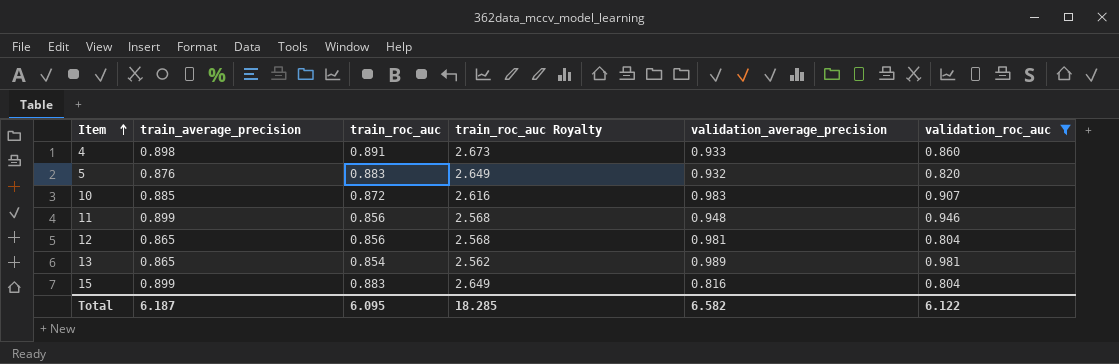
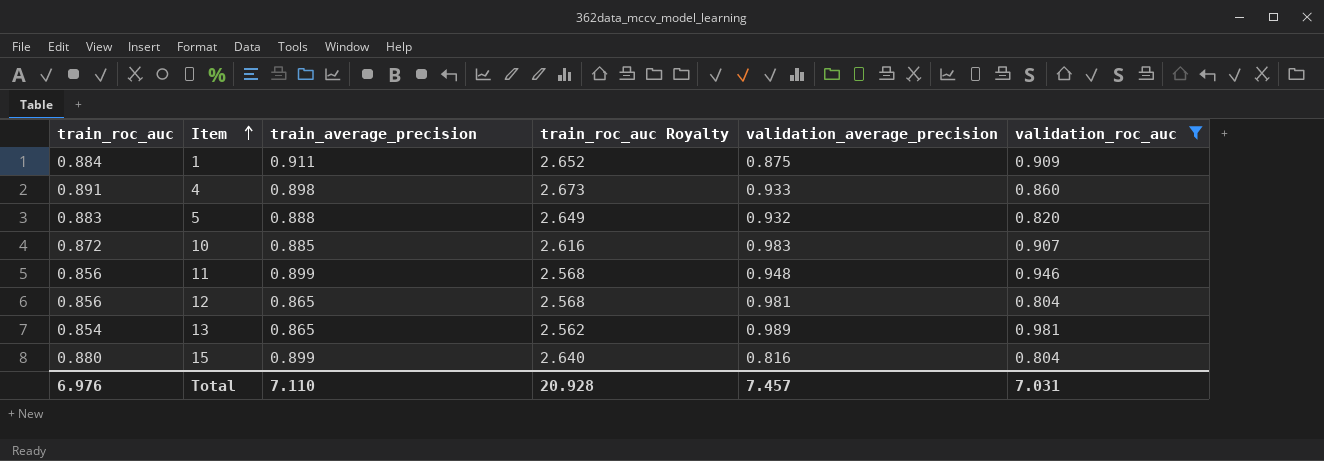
column train_roc_auc | position: 3 -> 1
row 1: none -> 0.884 | 0.911 | 2.652 | 0.875 | 0.909
5 | train_average_precision: 0.876 -> 0.888
15 | train_roc_auc: 0.883 -> 0.880
15 | train_roc_auc Royalty: 2.649 -> 2.640
Total | train_roc_auc: 6.095 -> 6.976
Total | train_average_precision: 6.187 -> 7.110
Total | train_roc_auc Royalty: 18.285 -> 20.928
Total | validation_average_precision: 6.582 -> 7.457
Total | validation_roc_auc: 6.122 -> 7.031

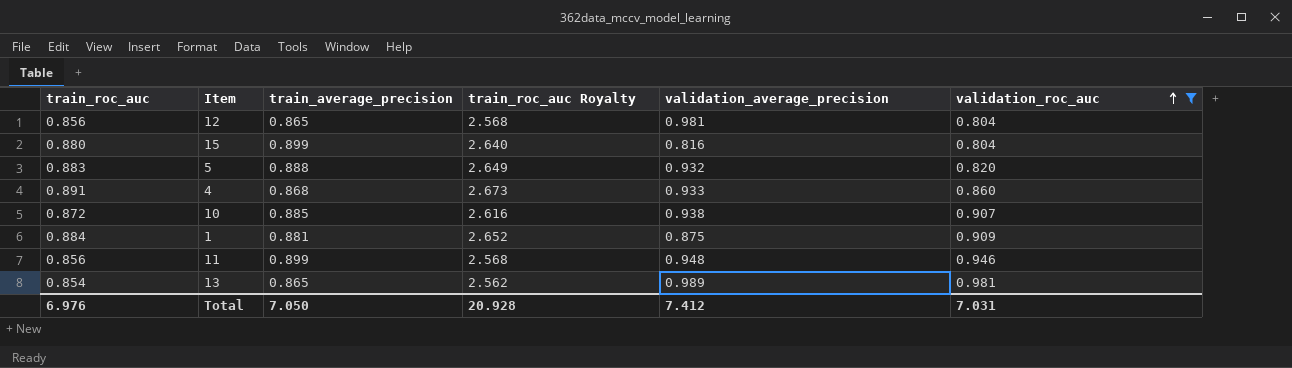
row order: Item ascending -> validation_roc_auc ascending
4 | train_average_precision: 0.898 -> 0.868
10 | validation_average_precision: 0.983 -> 0.938
1 | train_average_precision: 0.911 -> 0.881
Total | train_average_precision: 7.110 -> 7.050
Total | validation_average_precision: 7.457 -> 7.412

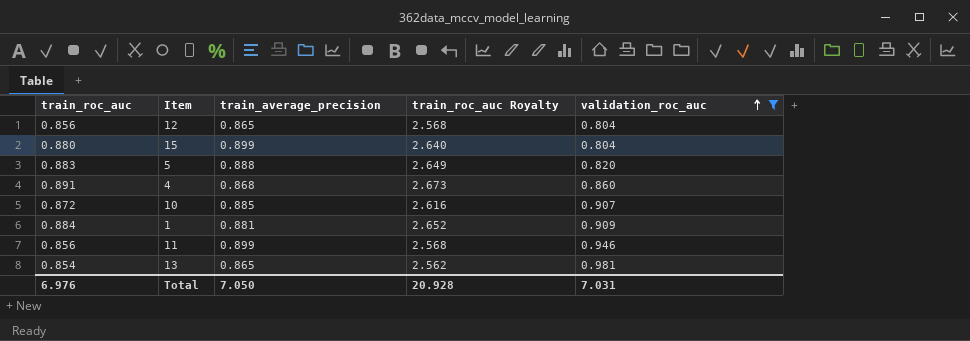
column validation_average_precision | position: 5 -> none

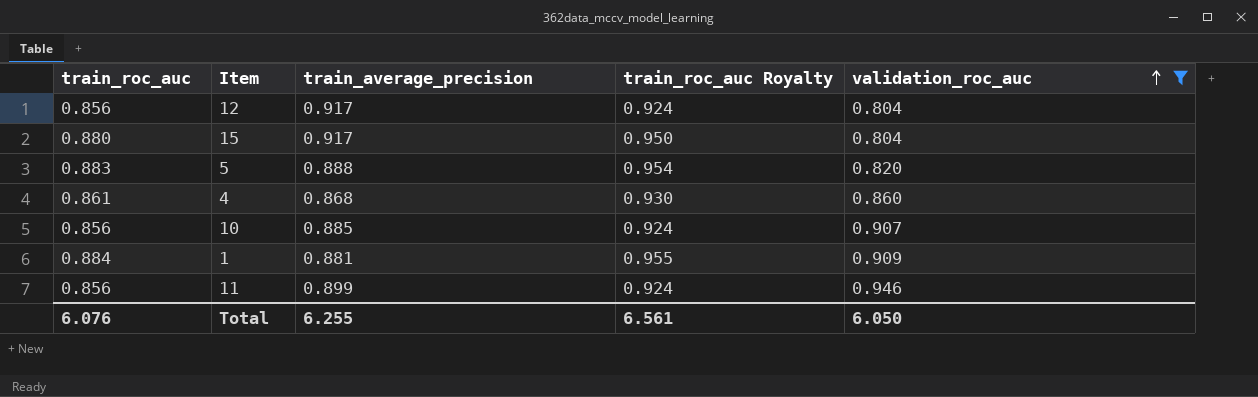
column train_roc_auc Royalty | formula: [train_roc_auc] * 3 -> [train_roc_auc] * 1.08
row 13: 0.854 | 0.865 | 2.562 | 0.981 -> none
12 | train_average_precision: 0.865 -> 0.917
15 | train_average_precision: 0.899 -> 0.917
4 | train_roc_auc: 0.891 -> 0.861
10 | train_roc_auc: 0.872 -> 0.856
Total | train_roc_auc: 6.976 -> 6.076
Total | train_average_precision: 7.050 -> 6.255
Total | train_roc_auc Royalty: 20.928 -> 6.561
Total | validation_roc_auc: 7.031 -> 6.050

